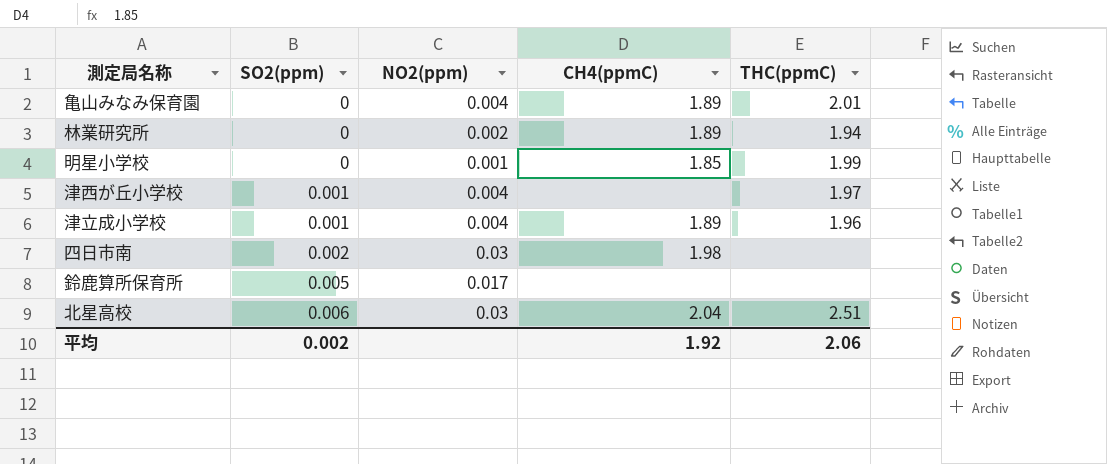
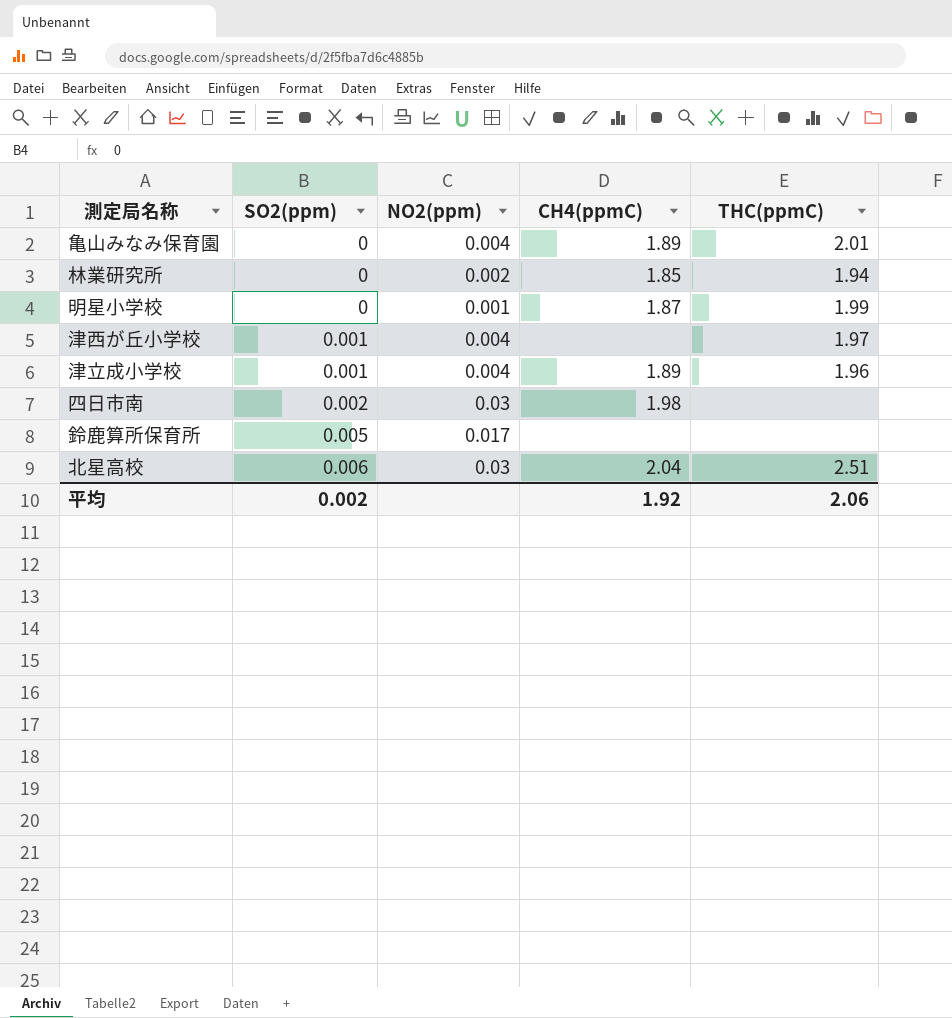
林業研究所 | CH4(ppmC): 1.89 -> 1.85
明星小学校 | CH4(ppmC): 1.85 -> 1.87

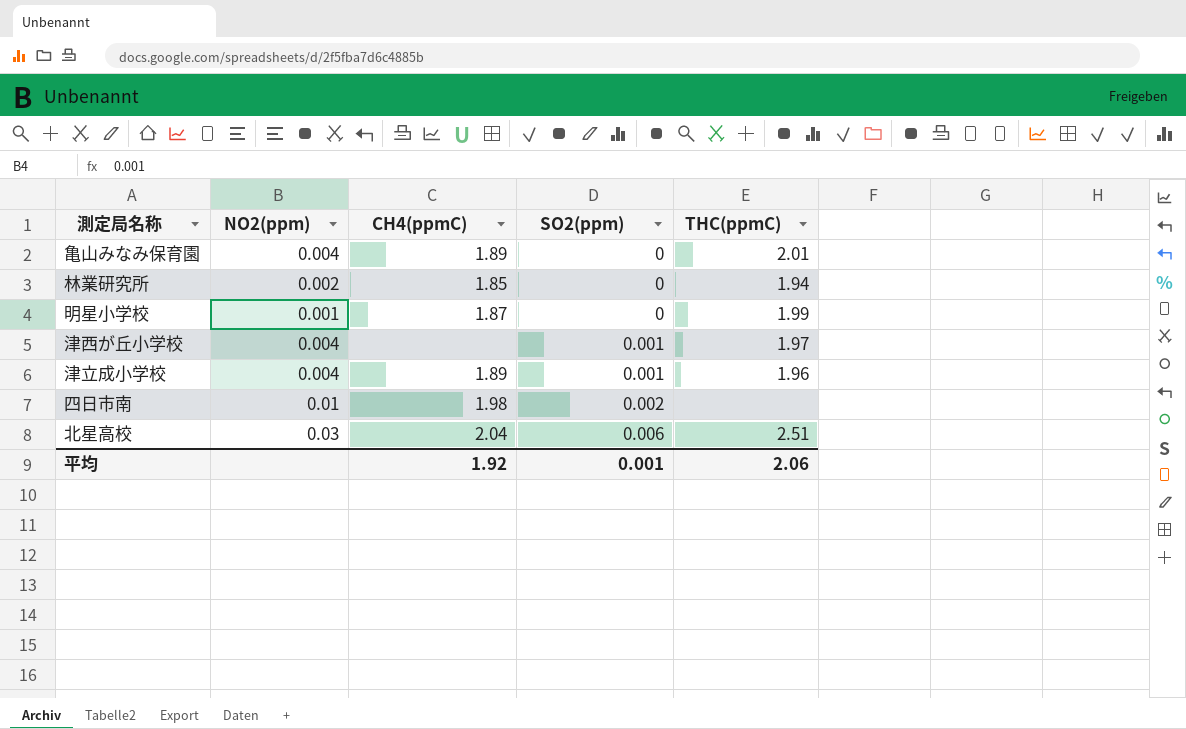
column SO2(ppm) | position: 2 -> 4
row 鈴鹿算所保育所: 0.005 | 0.017 | none | none -> none
四日市南 | NO2(ppm): 0.03 -> 0.01
平均 | SO2(ppm): 0.002 -> 0.001

